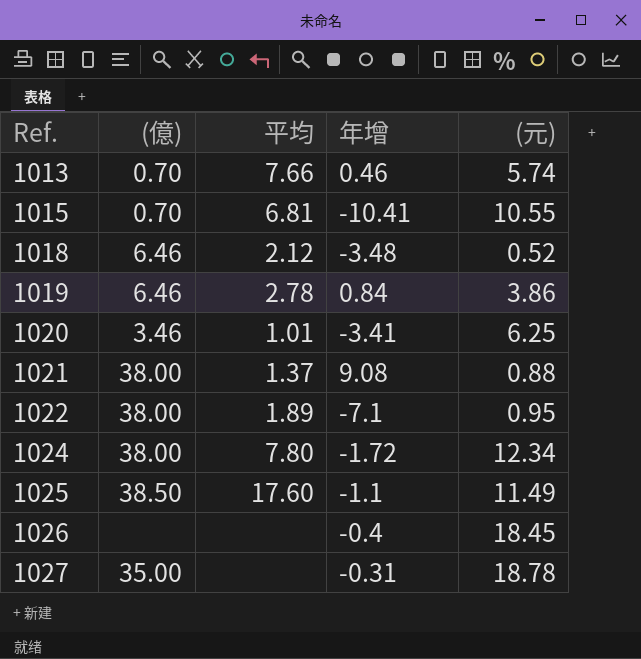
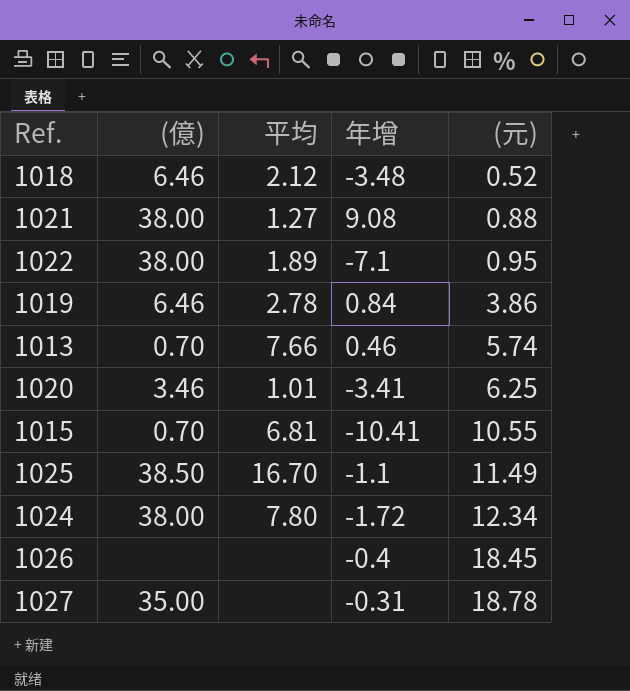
row order: Ref. ascending -> (元) ascending
1021 | 平均: 1.37 -> 1.27
1025 | 平均: 17.60 -> 16.70

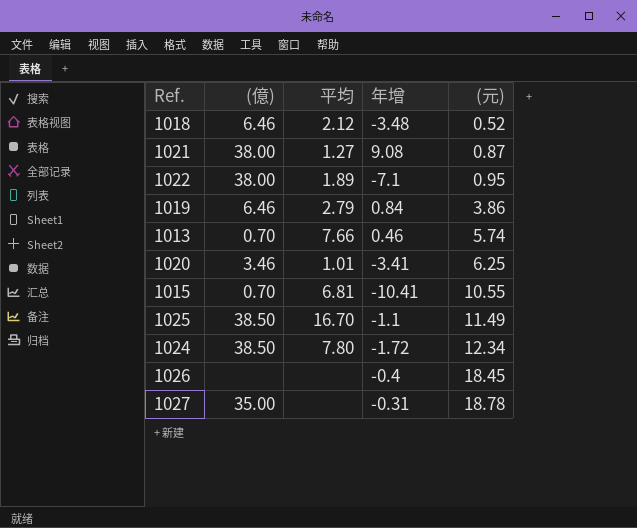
1021 | (元): 0.88 -> 0.87
1019 | 平均: 2.78 -> 2.79
1024 | (億): 38.00 -> 38.50

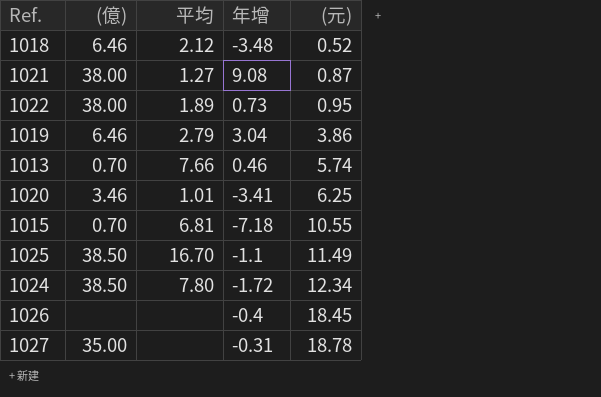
1022 | 年增: -7.1 -> 0.73
1019 | 年增: 0.84 -> 3.04
1015 | 年增: -10.41 -> -7.18

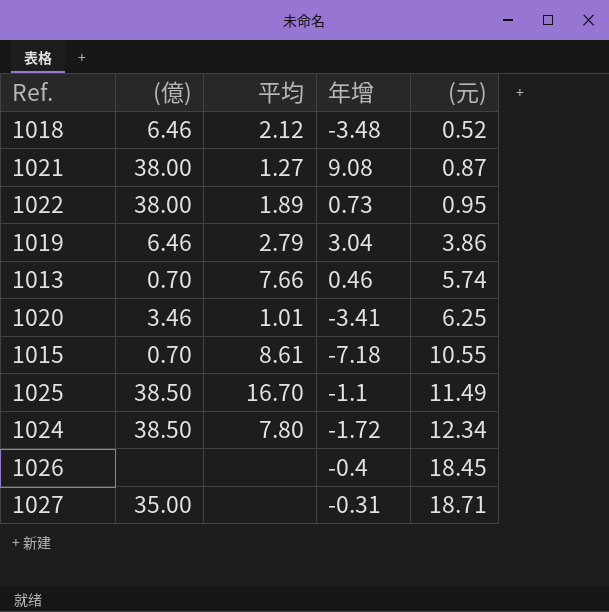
1015 | 平均: 6.81 -> 8.61
1027 | (元): 18.78 -> 18.71

